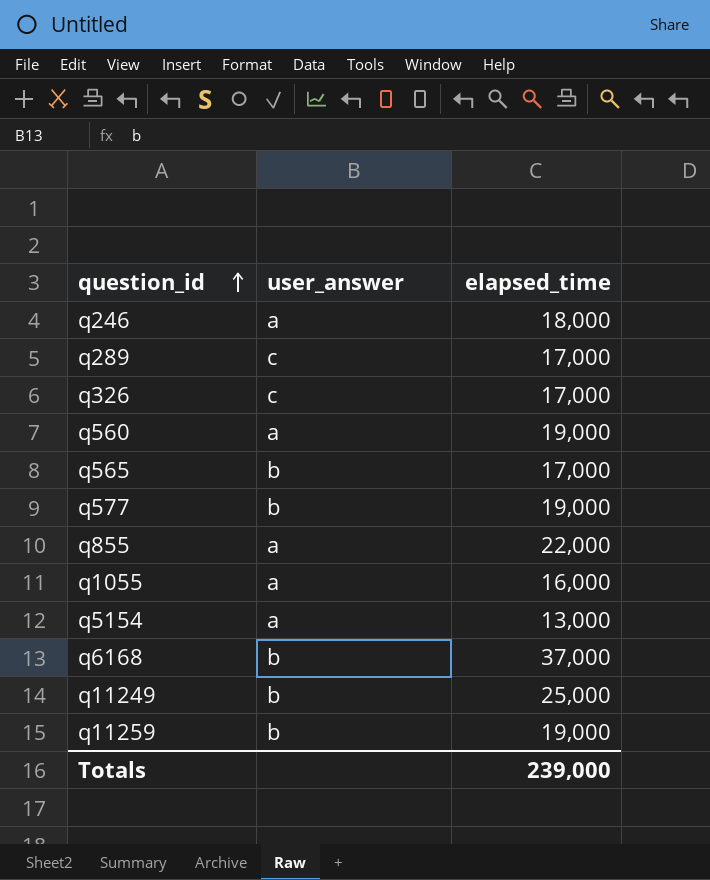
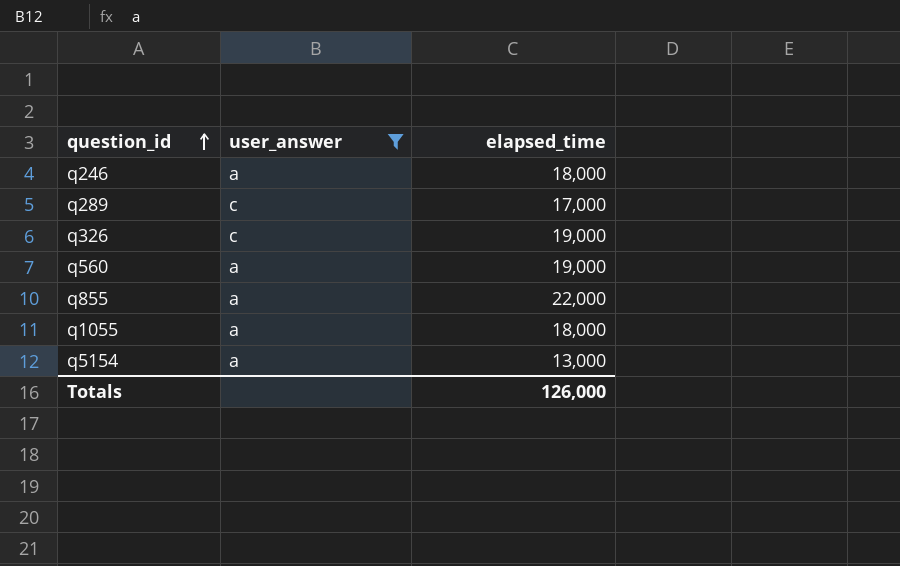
filter: none -> user_answer != b
q326 | elapsed_time: 17,000 -> 19,000
q1055 | elapsed_time: 16,000 -> 18,000
Totals | elapsed_time: 239,000 -> 126,000

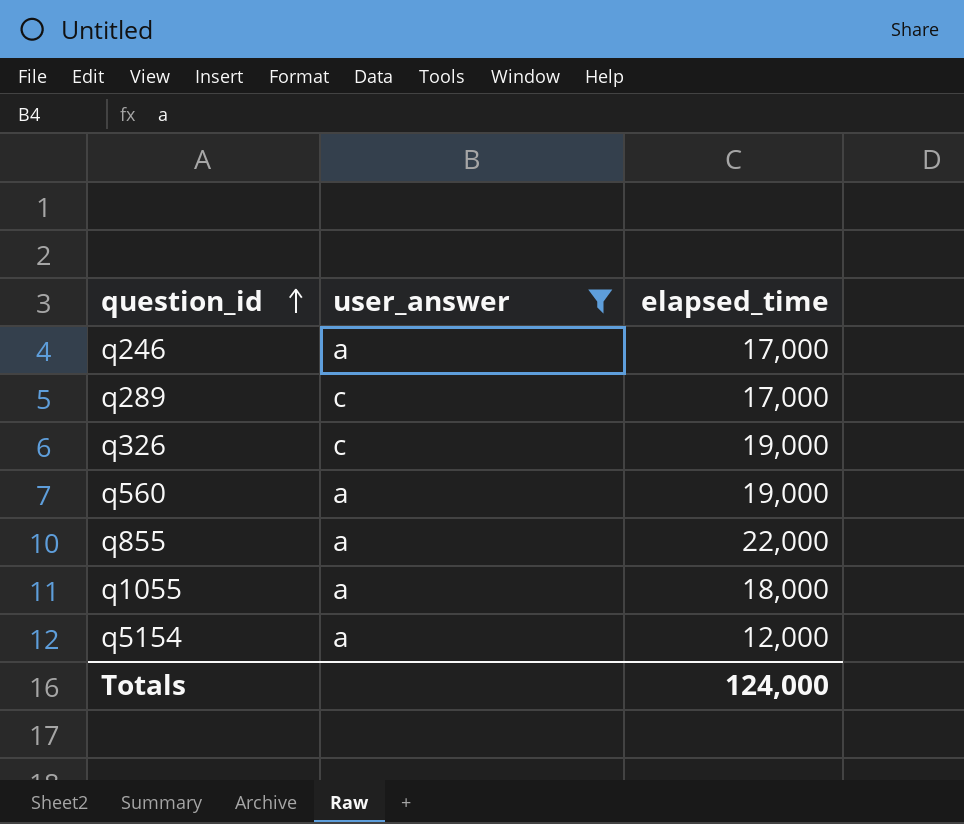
q246 | elapsed_time: 18,000 -> 17,000
q5154 | elapsed_time: 13,000 -> 12,000
Totals | elapsed_time: 126,000 -> 124,000

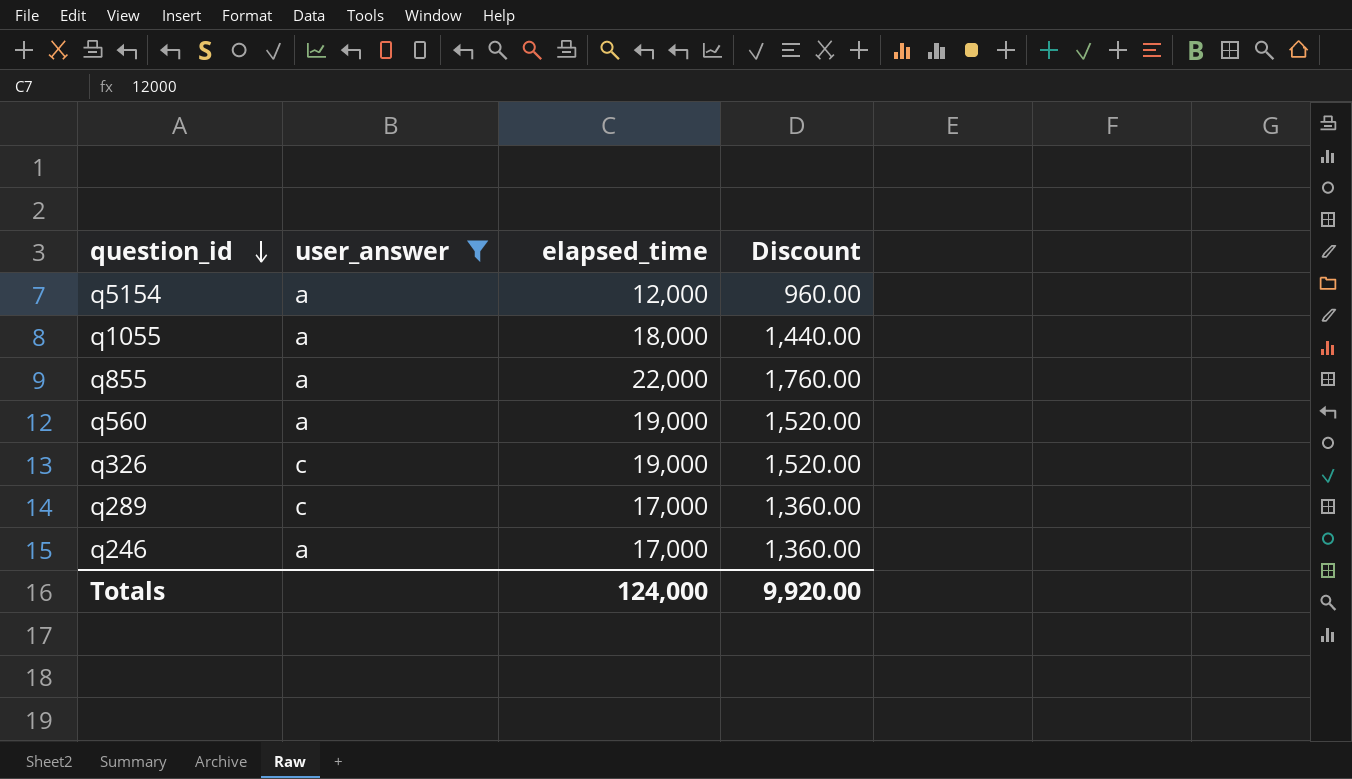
row order: question_id ascending -> question_id descending
column Discount | formula: none -> [elapsed_time] * 0.08

